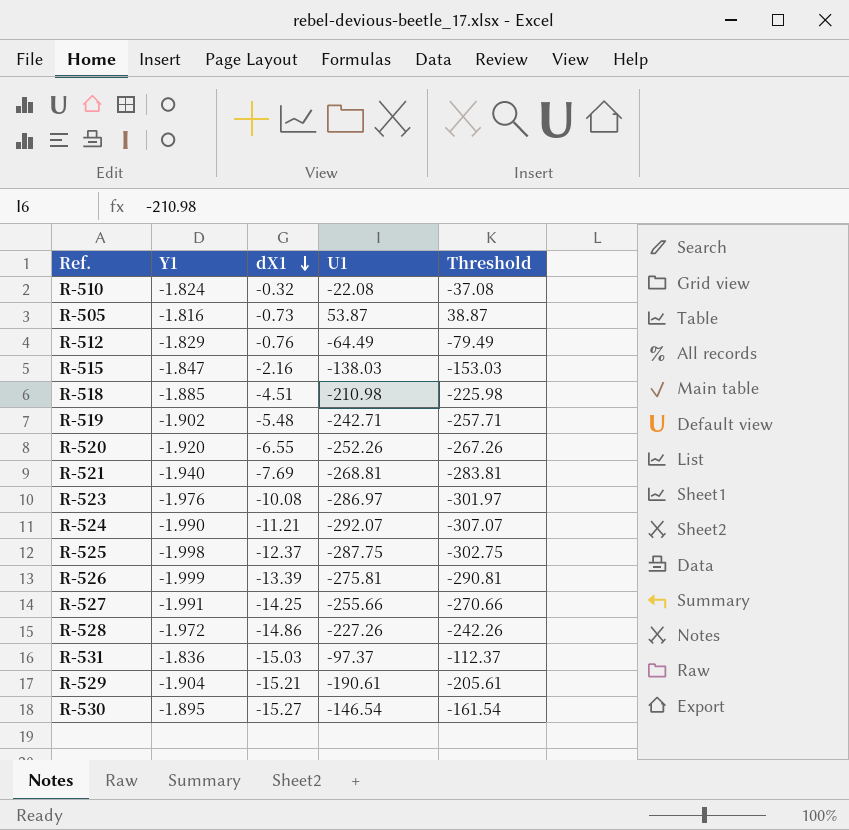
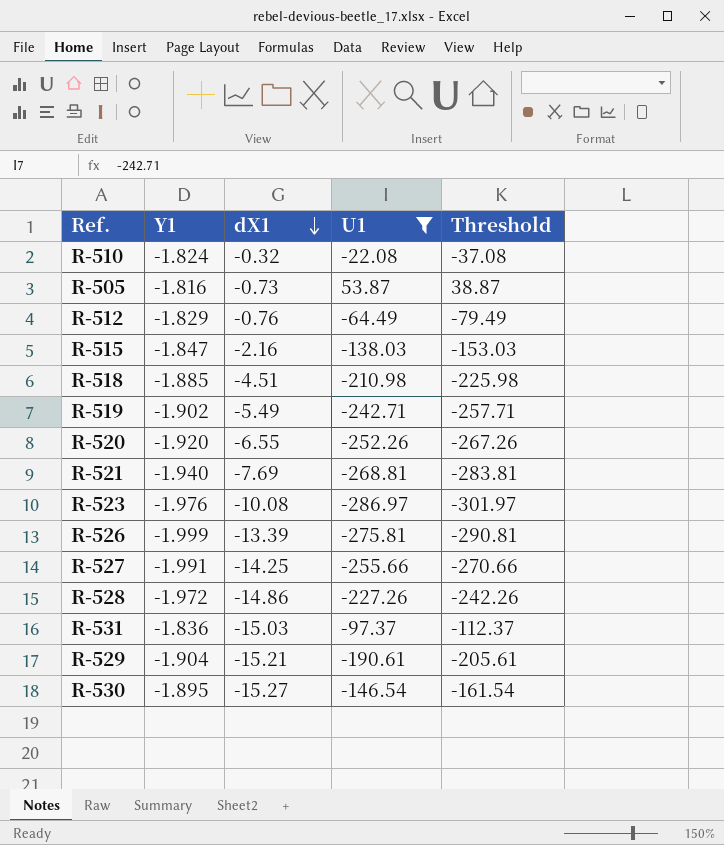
filter: none -> U1 >= -286.97
R-519 | dX1: -5.48 -> -5.49

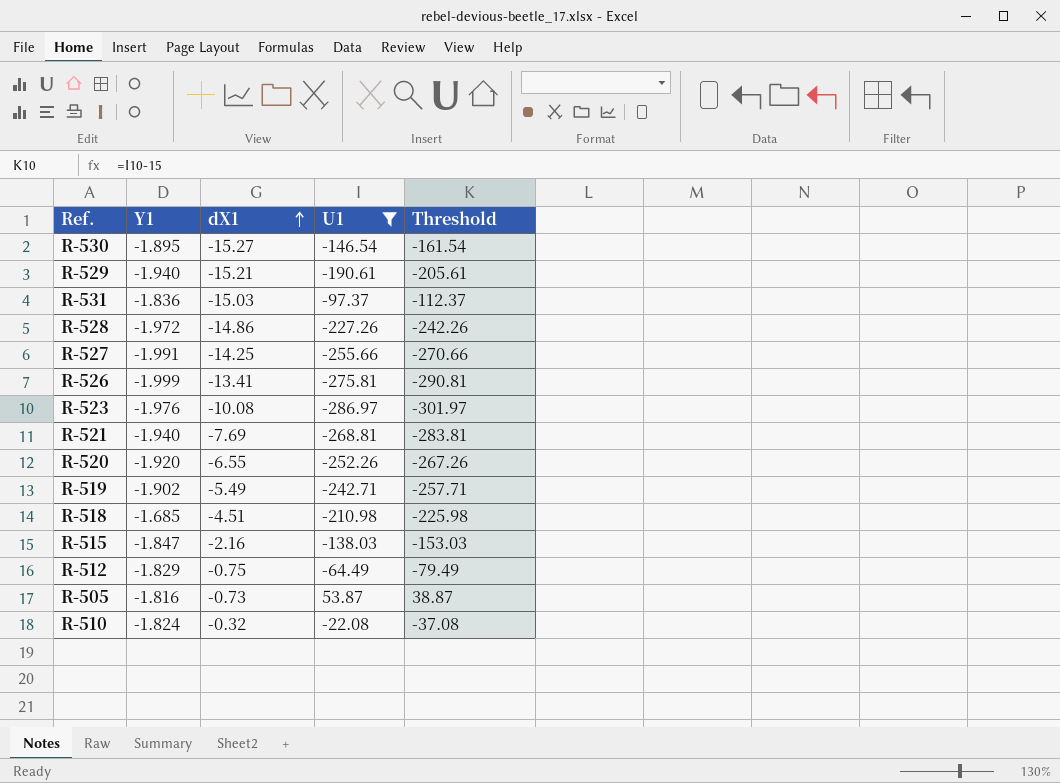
row order: dX1 descending -> dX1 ascending
R-529 | Y1: -1.904 -> -1.940
R-526 | dX1: -13.39 -> -13.41
R-518 | Y1: -1.885 -> -1.685
R-512 | dX1: -0.76 -> -0.75

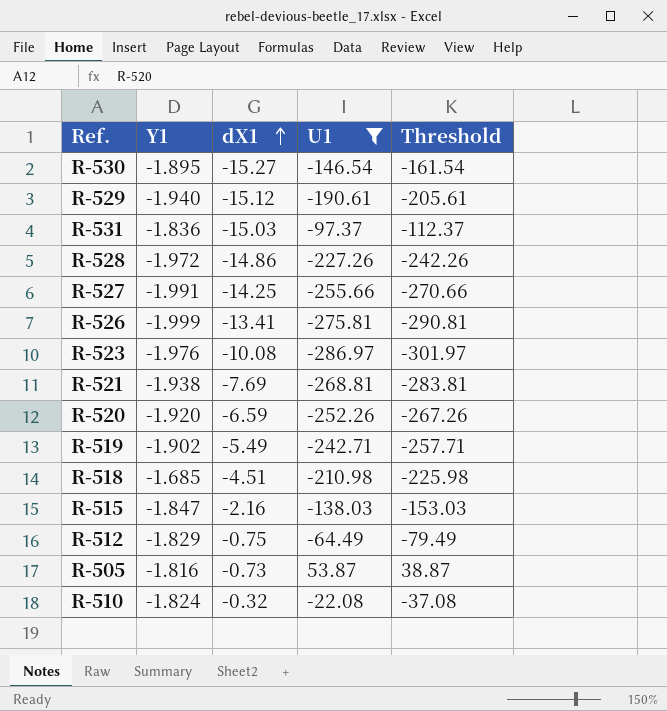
R-529 | dX1: -15.21 -> -15.12
R-521 | Y1: -1.940 -> -1.938
R-520 | dX1: -6.55 -> -6.59

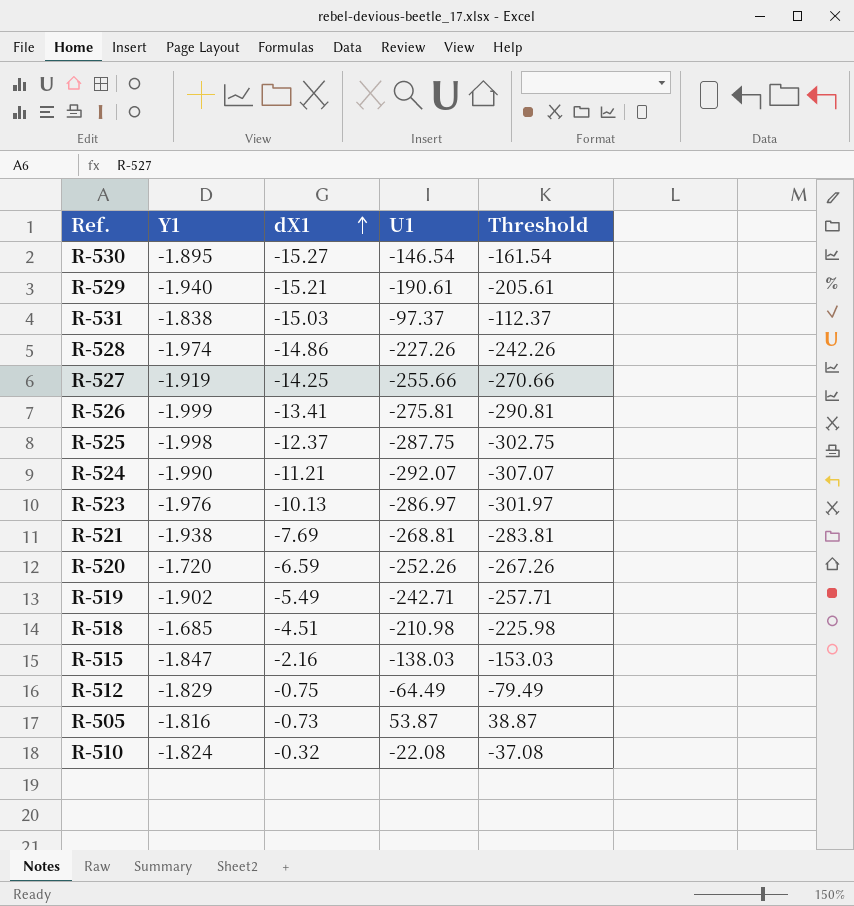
filter: U1 >= -286.97 -> none
R-529 | dX1: -15.12 -> -15.21
R-531 | Y1: -1.836 -> -1.838
R-528 | Y1: -1.972 -> -1.974
R-527 | Y1: -1.991 -> -1.919
R-523 | dX1: -10.08 -> -10.13
R-520 | Y1: -1.920 -> -1.720

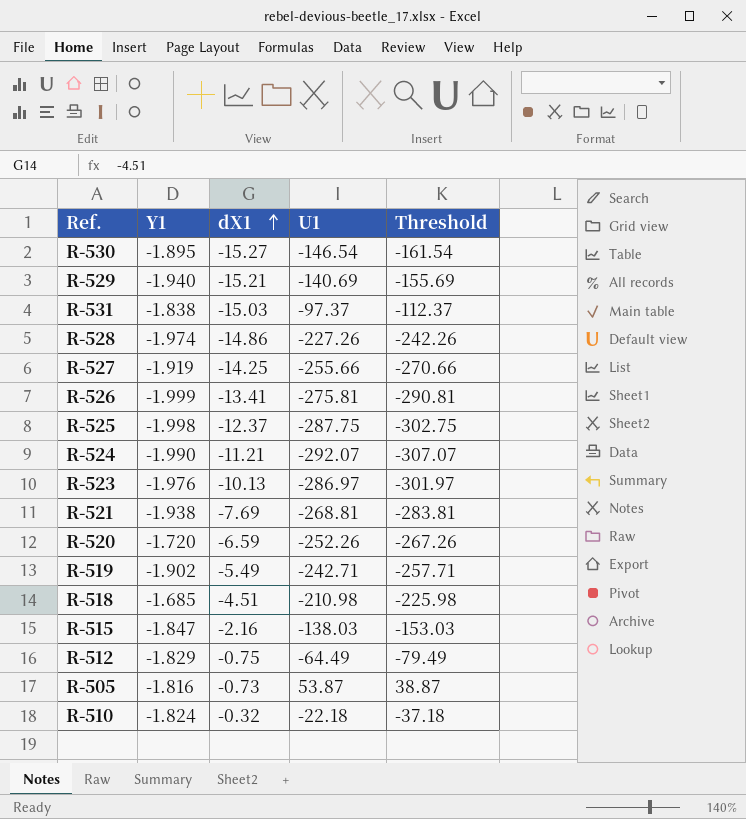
R-529 | U1: -190.61 -> -140.69
R-529 | Threshold: -205.61 -> -155.69
R-510 | U1: -22.08 -> -22.18
R-510 | Threshold: -37.08 -> -37.18

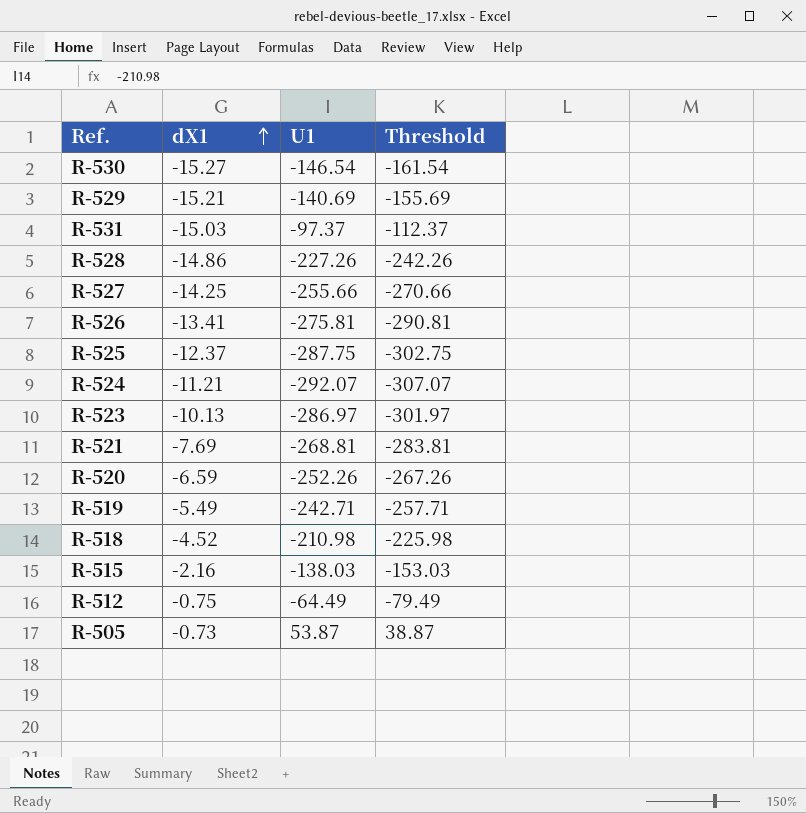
column Y1 | position: 2 -> none
row R-510: -1.824 | -0.32 | -22.18 | -37.18 -> none
R-518 | dX1: -4.51 -> -4.52

